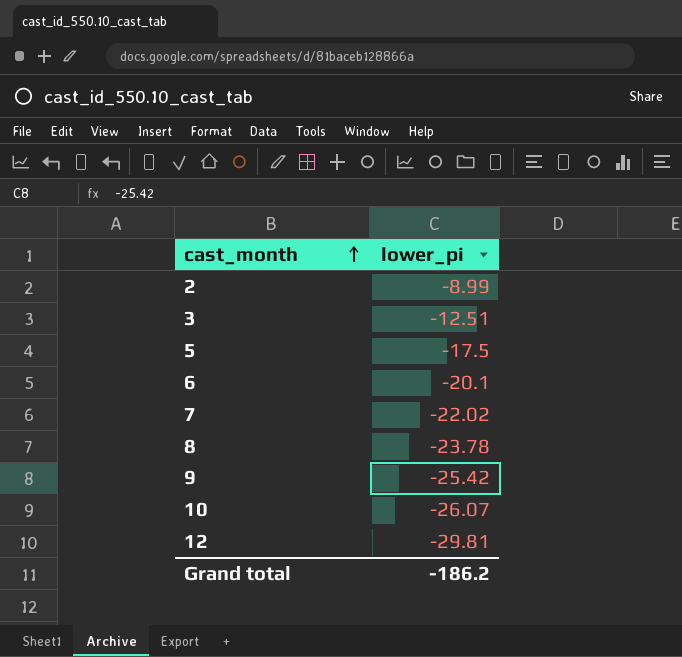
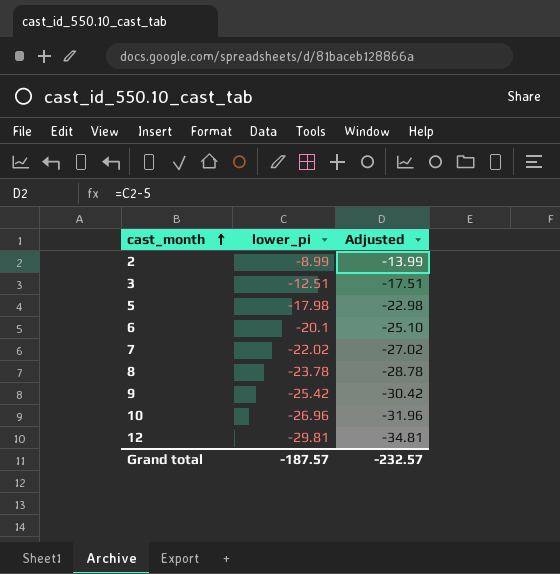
column Adjusted | formula: none -> [lower_pi] - 5
5 | lower_pi: -17.5 -> -17.98
10 | lower_pi: -26.07 -> -26.96
Grand total | lower_pi: -186.2 -> -187.57

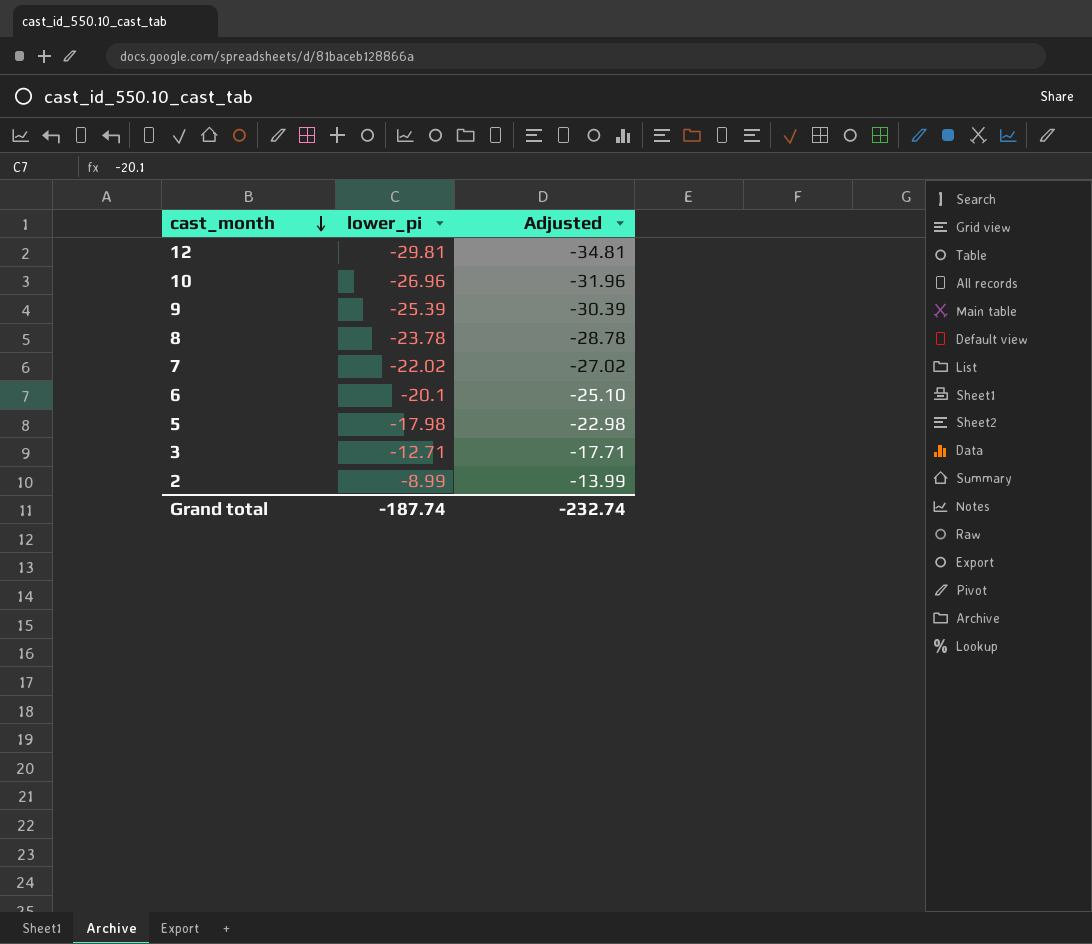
row order: cast_month ascending -> cast_month descending
9 | lower_pi: -25.42 -> -25.39
9 | Adjusted: -30.42 -> -30.39
3 | lower_pi: -12.51 -> -12.71
3 | Adjusted: -17.51 -> -17.71
Grand total | lower_pi: -187.57 -> -187.74
Grand total | Adjusted: -232.57 -> -232.74

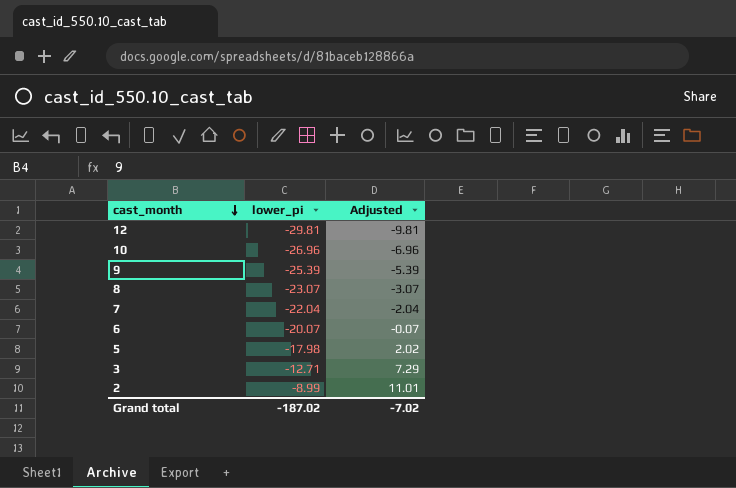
column Adjusted | formula: [lower_pi] - 5 -> [lower_pi] + 20
8 | lower_pi: -23.78 -> -23.07
7 | lower_pi: -22.02 -> -22.04
6 | lower_pi: -20.1 -> -20.07
Grand total | lower_pi: -187.74 -> -187.02
Grand total | Adjusted: -232.74 -> -7.02

